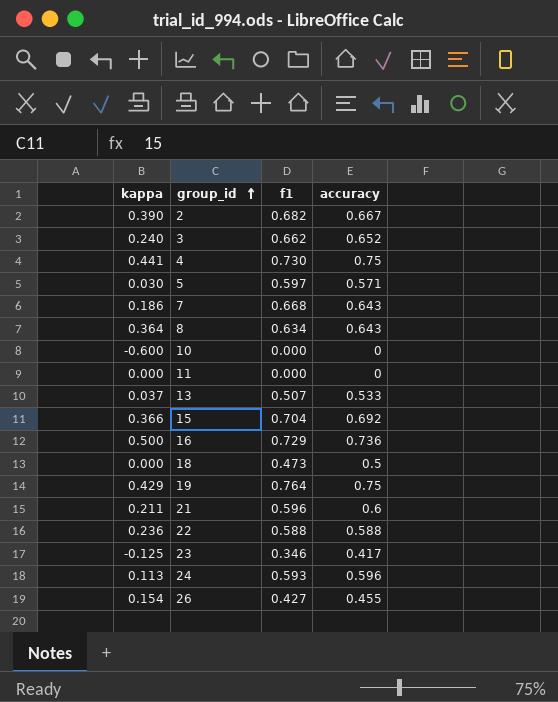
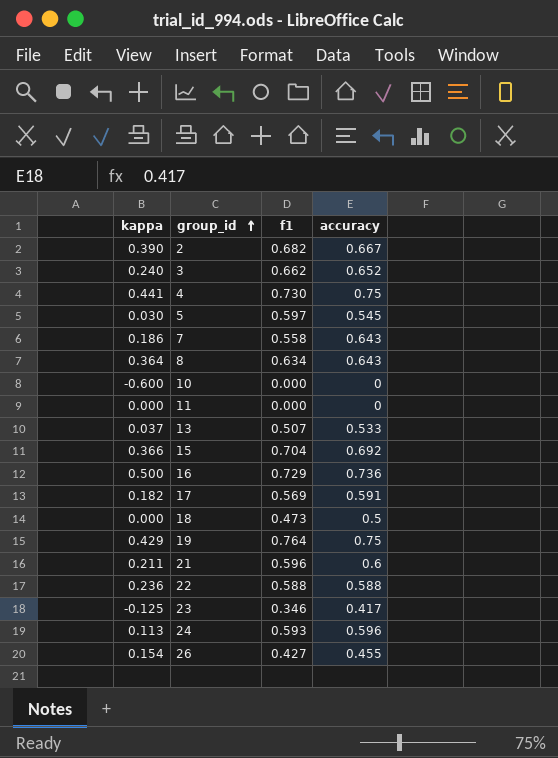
5 | accuracy: 0.571 -> 0.545
7 | f1: 0.668 -> 0.558
row 17: none -> 0.182 | 0.569 | 0.591

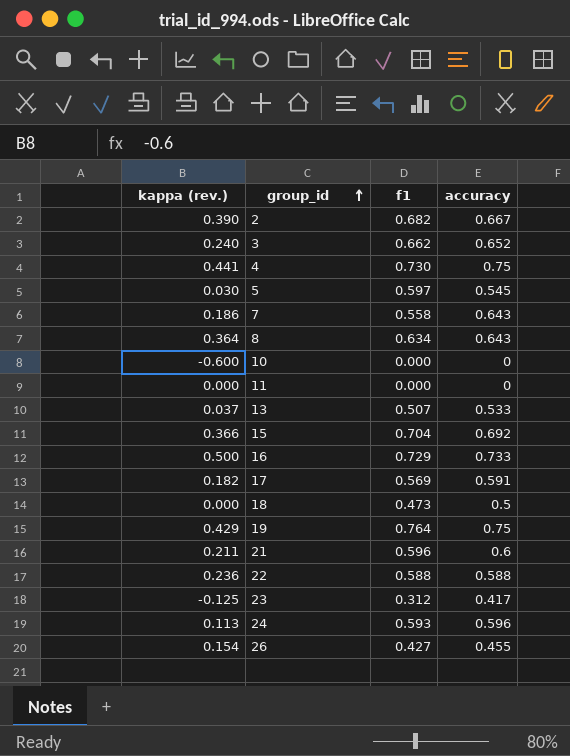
column name: kappa -> kappa (rev.)
16 | accuracy: 0.736 -> 0.733
23 | f1: 0.346 -> 0.312

